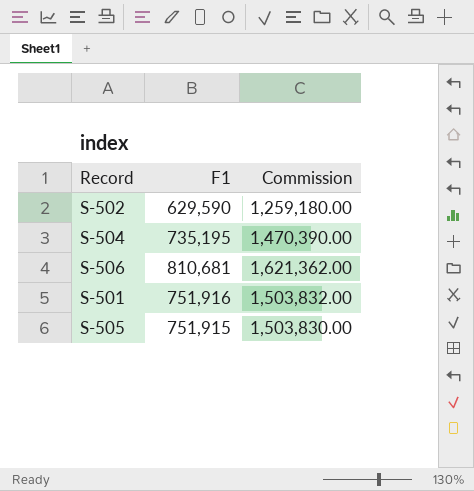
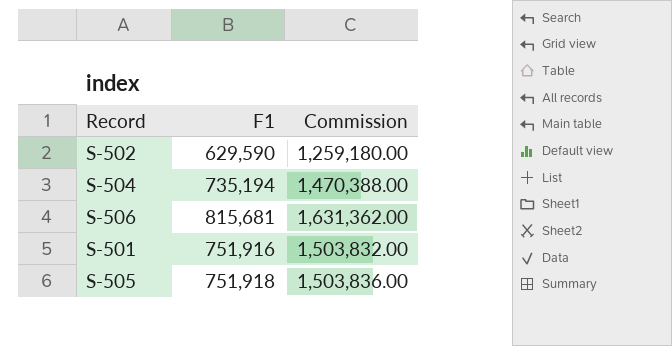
S-504 | F1: 735,195 -> 735,194
S-504 | Commission: 1,470,390.00 -> 1,470,388.00
S-506 | F1: 810,681 -> 815,681
S-506 | Commission: 1,621,362.00 -> 1,631,362.00
S-505 | F1: 751,915 -> 751,918
S-505 | Commission: 1,503,830.00 -> 1,503,836.00

